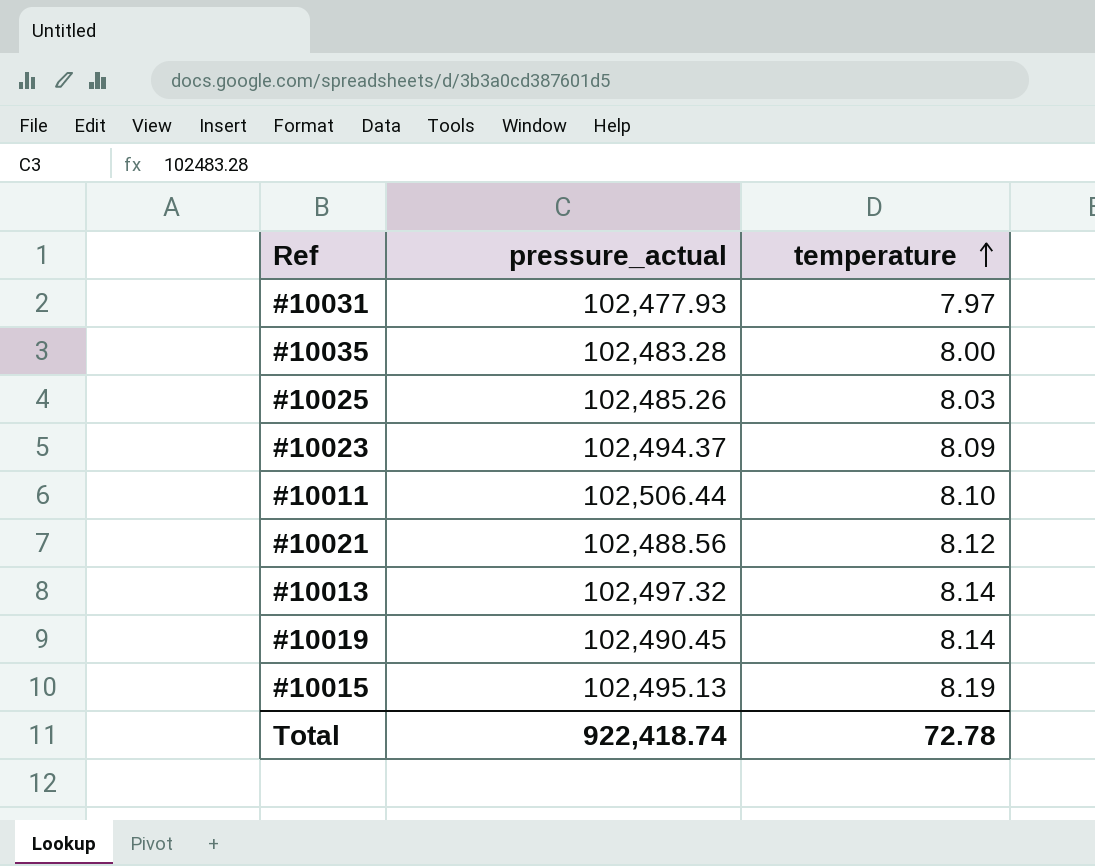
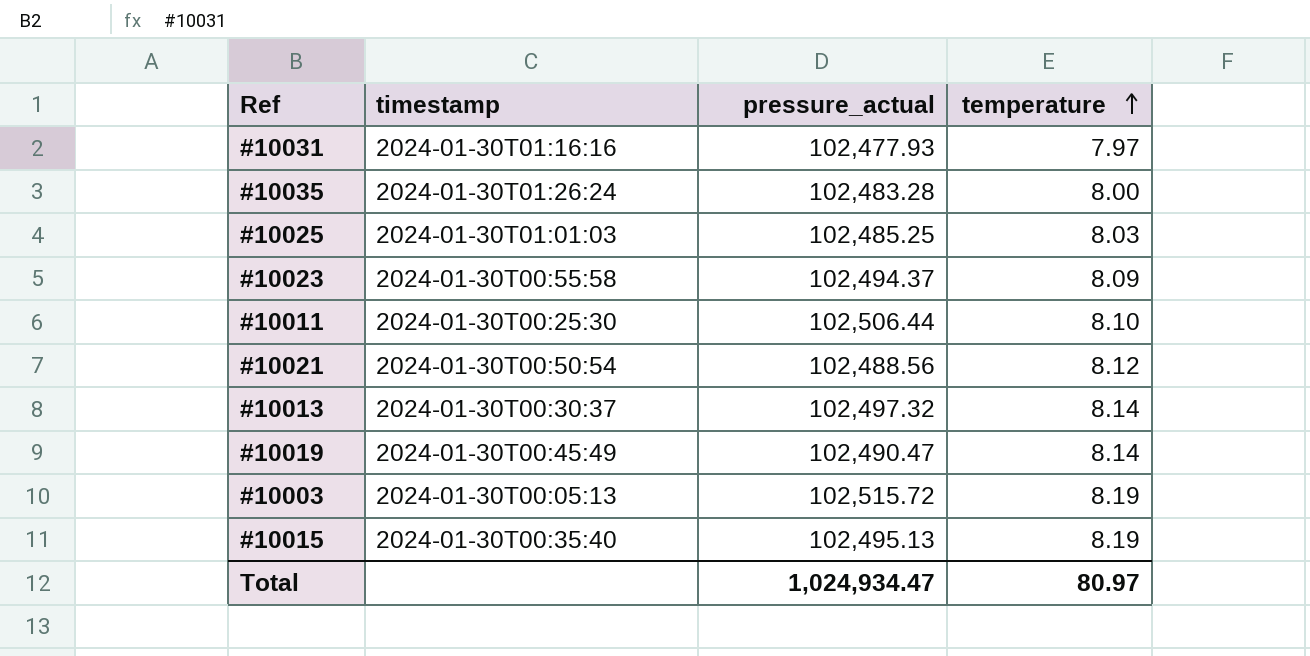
column timestamp | position: none -> 2
#10025 | pressure_actual: 102,485.26 -> 102,485.25
#10019 | pressure_actual: 102,490.45 -> 102,490.47
row #10003: none -> 2024-01-30T00:05:13 | 102,515.72 | 8.19
Total | pressure_actual: 922,418.74 -> 1,024,934.47
Total | temperature: 72.78 -> 80.97

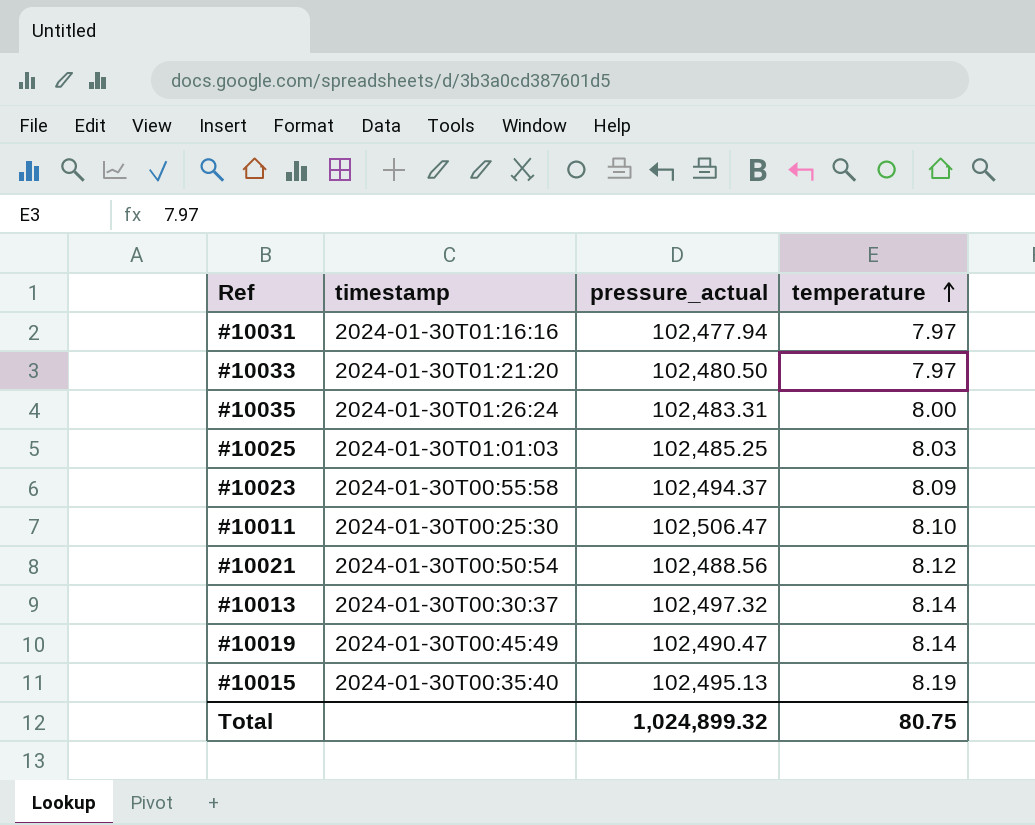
row #10003: 2024-01-30T00:05:13 | 102,515.72 | 8.19 -> none
#10031 | pressure_actual: 102,477.93 -> 102,477.94
row #10033: none -> 2024-01-30T01:21:20 | 102,480.50 | 7.97
#10035 | pressure_actual: 102,483.28 -> 102,483.31
#10011 | pressure_actual: 102,506.44 -> 102,506.47
Total | pressure_actual: 1,024,934.47 -> 1,024,899.32
Total | temperature: 80.97 -> 80.75

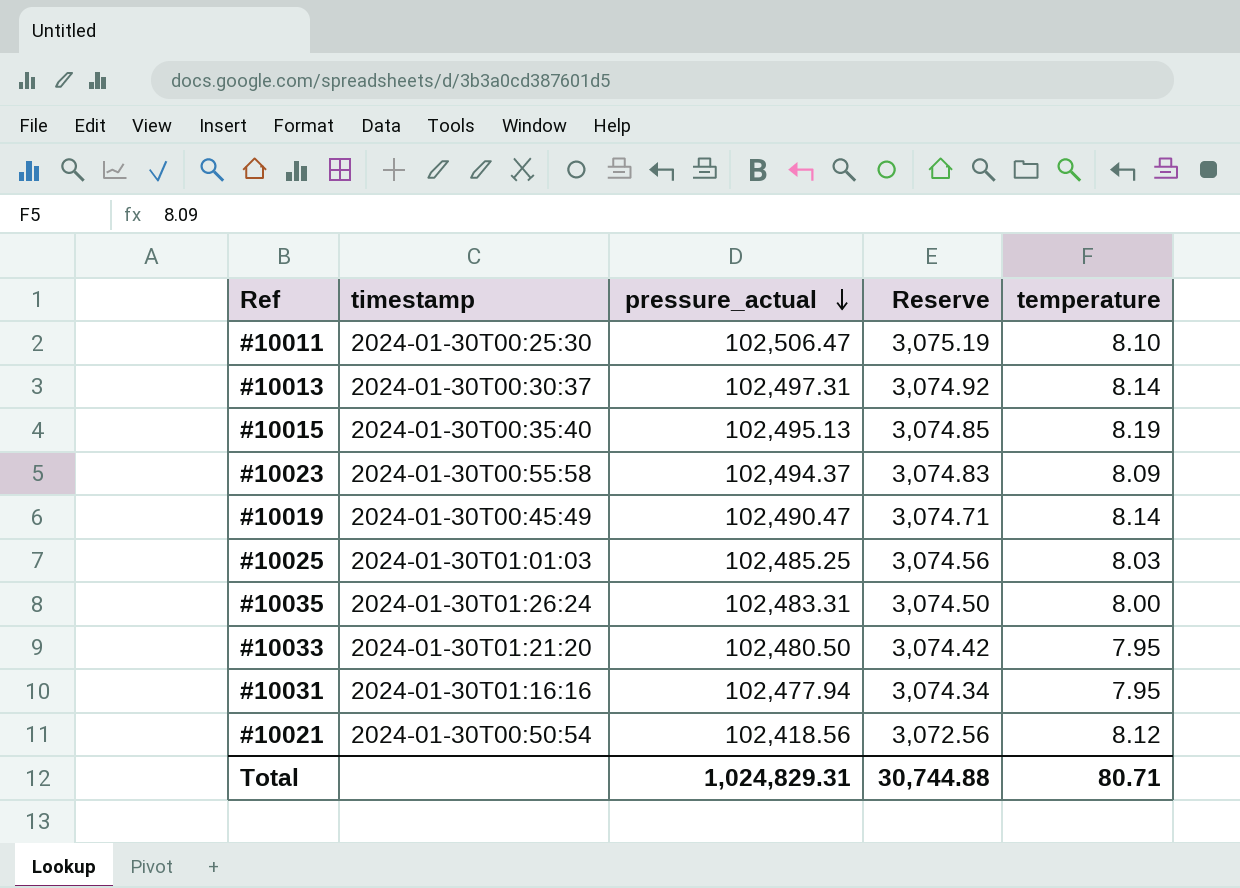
row order: temperature ascending -> pressure_actual descending
column Reserve | formula: none -> [pressure_actual] * 0.03
#10013 | pressure_actual: 102,497.32 -> 102,497.31
#10033 | temperature: 7.97 -> 7.95
#10031 | temperature: 7.97 -> 7.95
#10021 | pressure_actual: 102,488.56 -> 102,418.56
Total | pressure_actual: 1,024,899.32 -> 1,024,829.31
Total | temperature: 80.75 -> 80.71

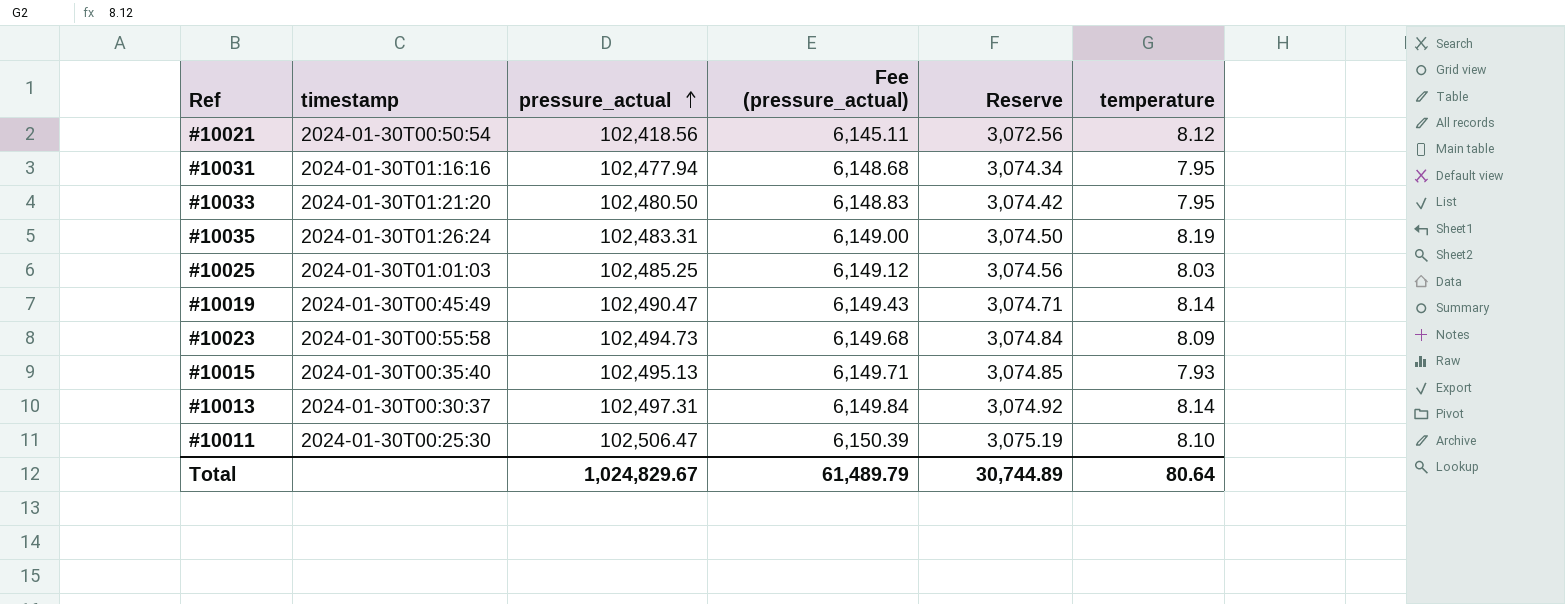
row order: pressure_actual descending -> pressure_actual ascending
column Fee (pressure_actual) | formula: none -> [pressure_actual] * 0.06
#10035 | temperature: 8.00 -> 8.19
#10023 | pressure_actual: 102,494.37 -> 102,494.73
#10023 | Reserve: 3,074.83 -> 3,074.84
#10015 | temperature: 8.19 -> 7.93
Total | pressure_actual: 1,024,829.31 -> 1,024,829.67
Total | Reserve: 30,744.88 -> 30,744.89
Total | temperature: 80.71 -> 80.64

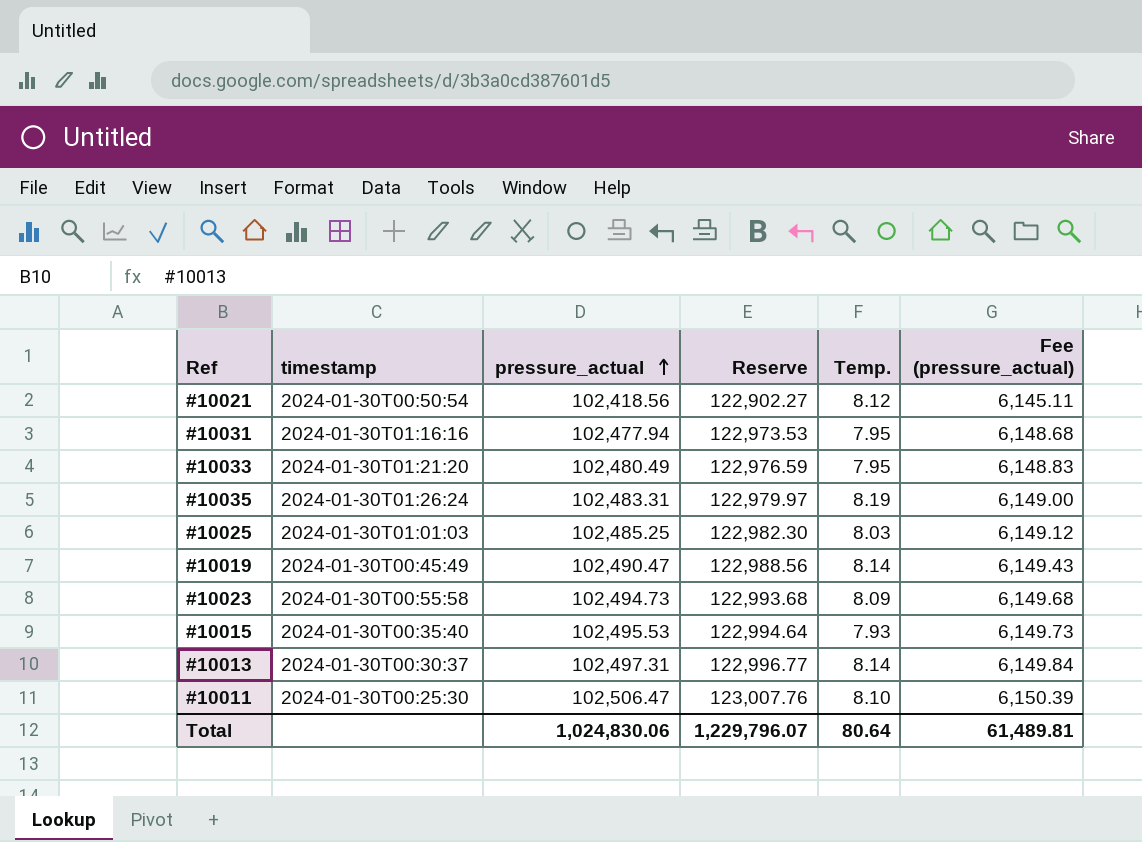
column Reserve | formula: [pressure_actual] * 0.03 -> [pressure_actual] * 1.2
column name: temperature -> Temp.
column Fee (pressure_actual) | position: 4 -> 6
#10033 | pressure_actual: 102,480.50 -> 102,480.49
#10015 | pressure_actual: 102,495.13 -> 102,495.53
#10015 | Fee (pressure_actual): 6,149.71 -> 6,149.73
Total | pressure_actual: 1,024,829.67 -> 1,024,830.06
Total | Reserve: 30,744.89 -> 1,229,796.07
Total | Fee (pressure_actual): 61,489.79 -> 61,489.81

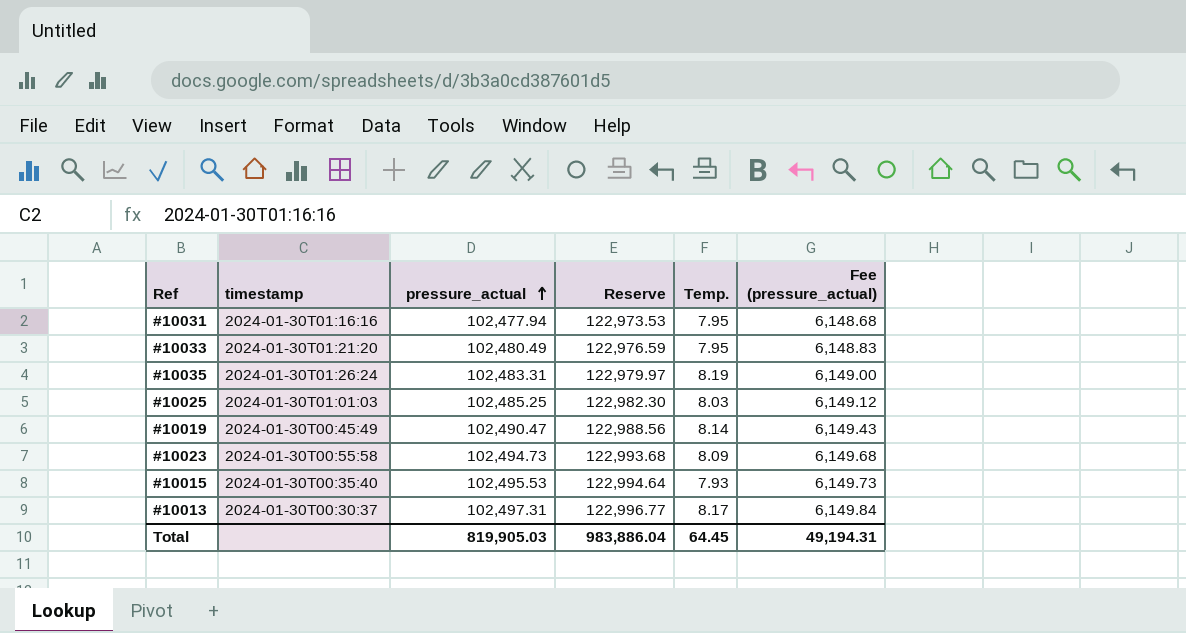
row #10021: 2024-01-30T00:50:54 | 102,418.56 | 122,902.27 | 8.12 | 6,145.11 -> none
row #10011: 2024-01-30T00:25:30 | 102,506.47 | 123,007.76 | 8.10 | 6,150.39 -> none
#10013 | Temp.: 8.14 -> 8.17
Total | pressure_actual: 1,024,830.06 -> 819,905.03
Total | Reserve: 1,229,796.07 -> 983,886.04
Total | Temp.: 80.64 -> 64.45
Total | Fee (pressure_actual): 61,489.81 -> 49,194.31

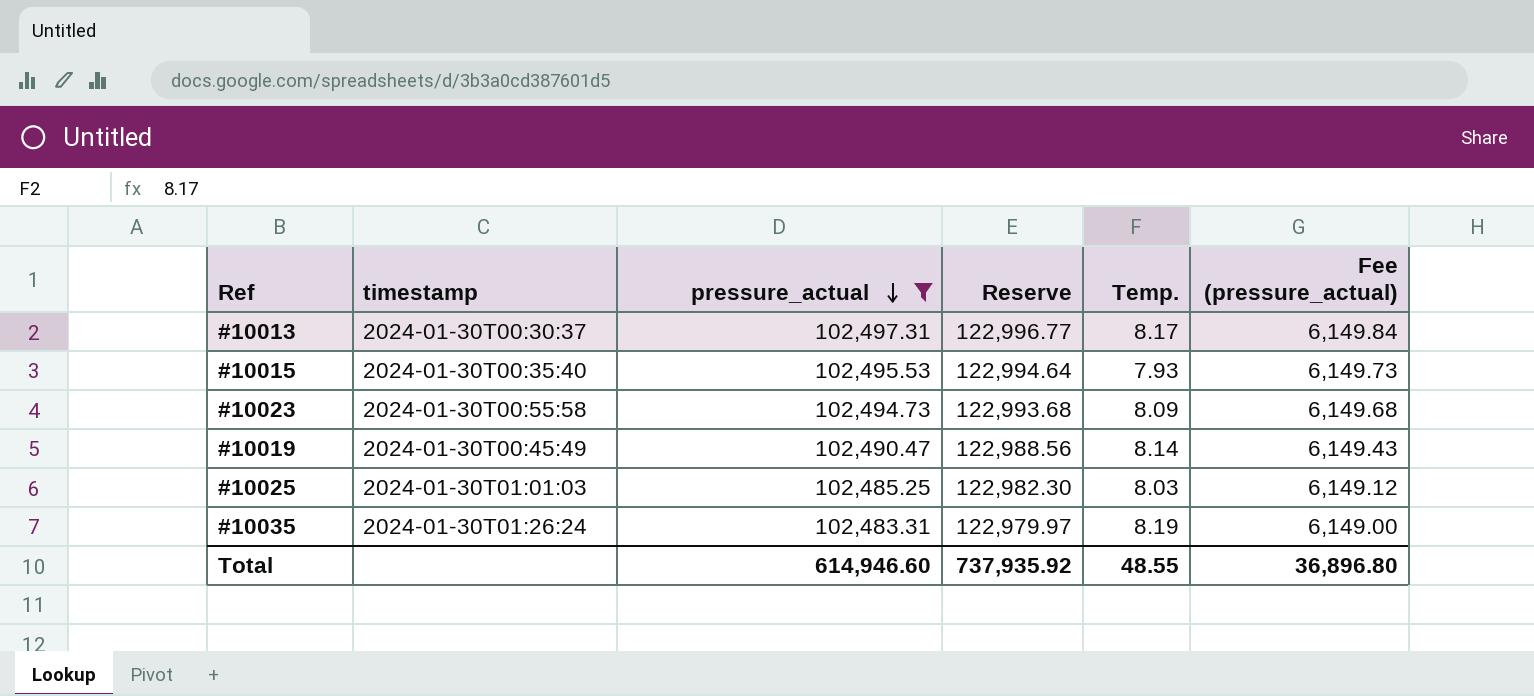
filter: none -> pressure_actual >= 102,483.31
row order: pressure_actual ascending -> pressure_actual descending
Total | pressure_actual: 819,905.03 -> 614,946.60
Total | Reserve: 983,886.04 -> 737,935.92
Total | Temp.: 64.45 -> 48.55
Total | Fee (pressure_actual): 49,194.31 -> 36,896.80

